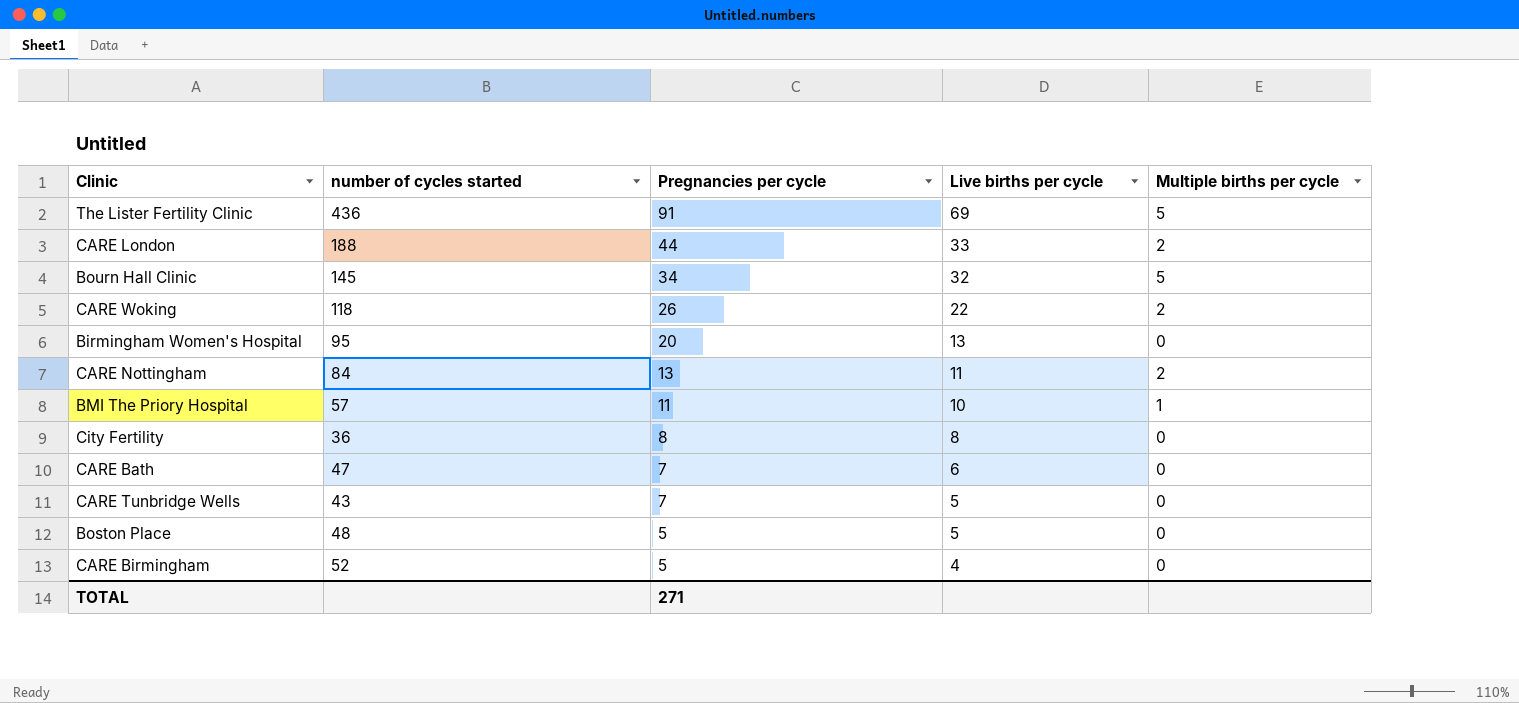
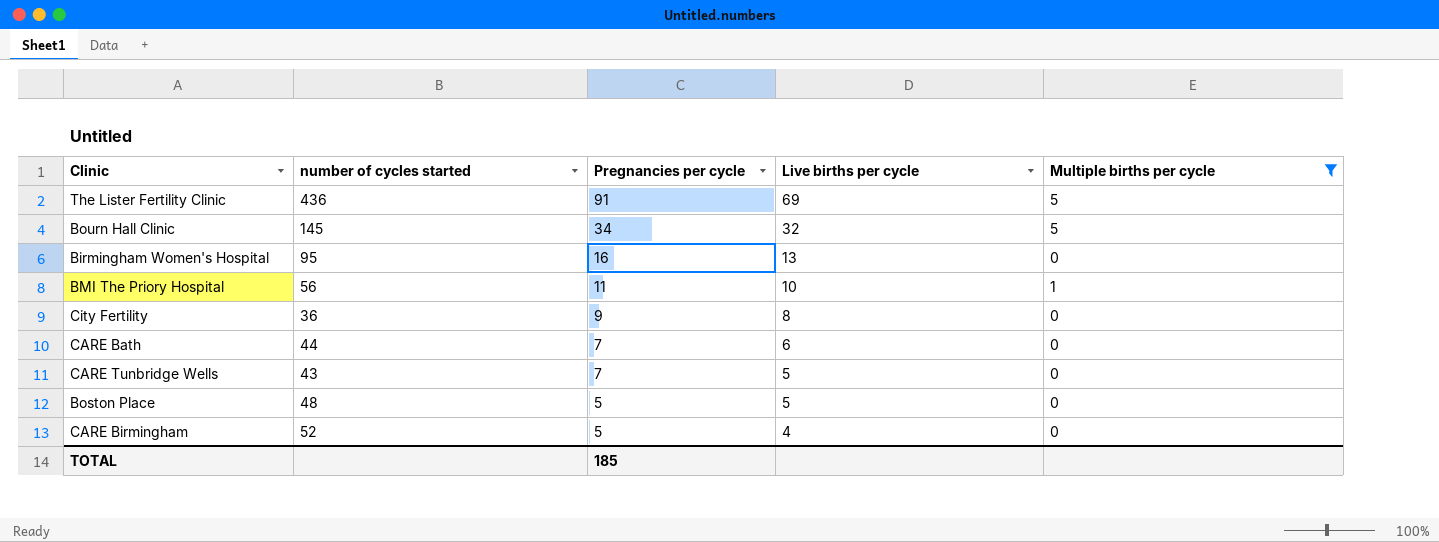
filter: none -> Multiple births per cycle != 2
Birmingham Women's Hospital | Pregnancies per cycle: 20 -> 16
BMI The Priory Hospital | number of cycles started: 57 -> 56
City Fertility | Pregnancies per cycle: 8 -> 9
CARE Bath | number of cycles started: 47 -> 44
TOTAL | Pregnancies per cycle: 271 -> 185

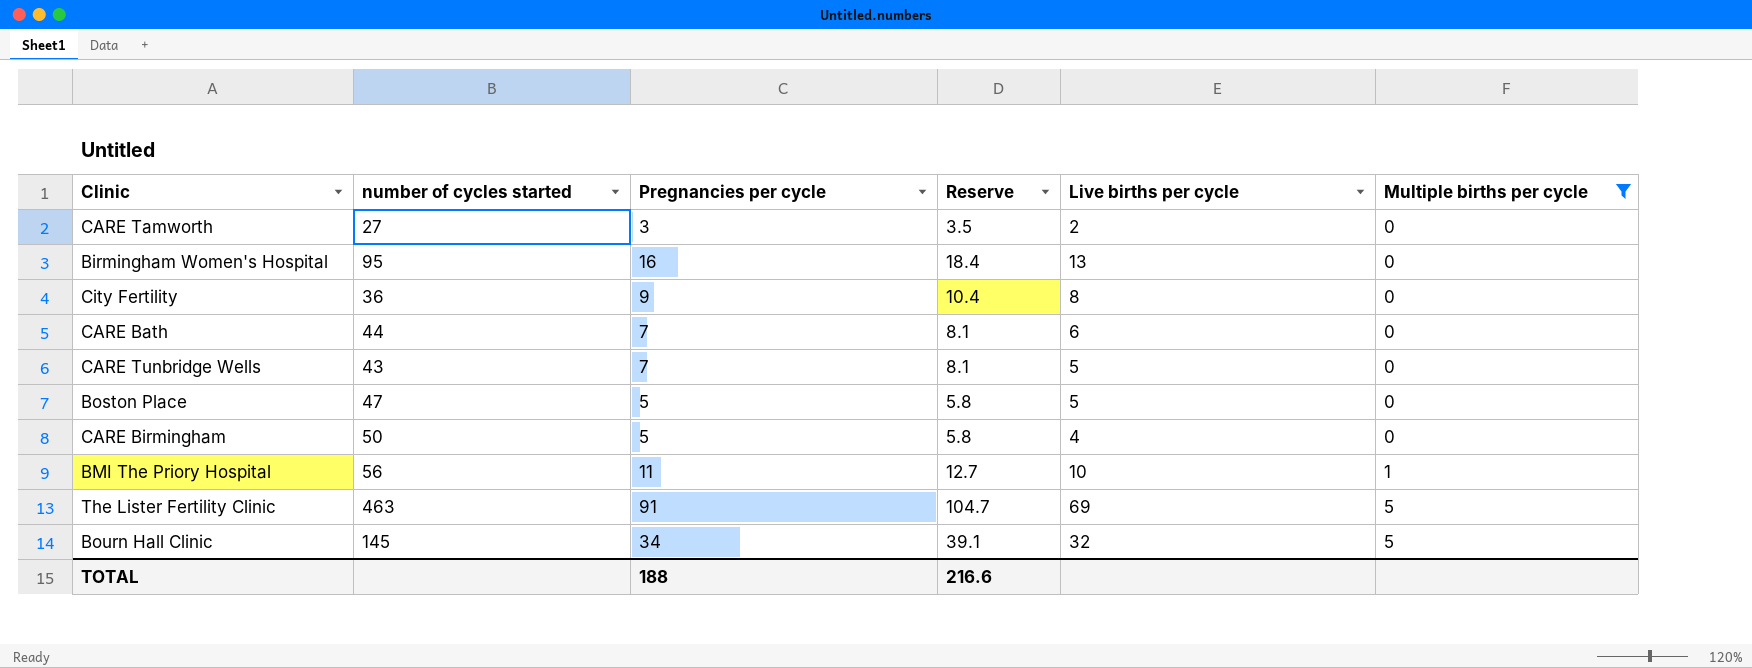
row order: Pregnancies per cycle descending -> Multiple births per cycle ascending
column Reserve | formula: none -> [Pregnancies per cycle] * 1.15
row CARE Tamworth: none -> 27 | 3 | 3.5 | 2 | 0
Boston Place | number of cycles started: 48 -> 47
CARE Birmingham | number of cycles started: 52 -> 50
The Lister Fertility Clinic | number of cycles started: 436 -> 463
TOTAL | Pregnancies per cycle: 185 -> 188

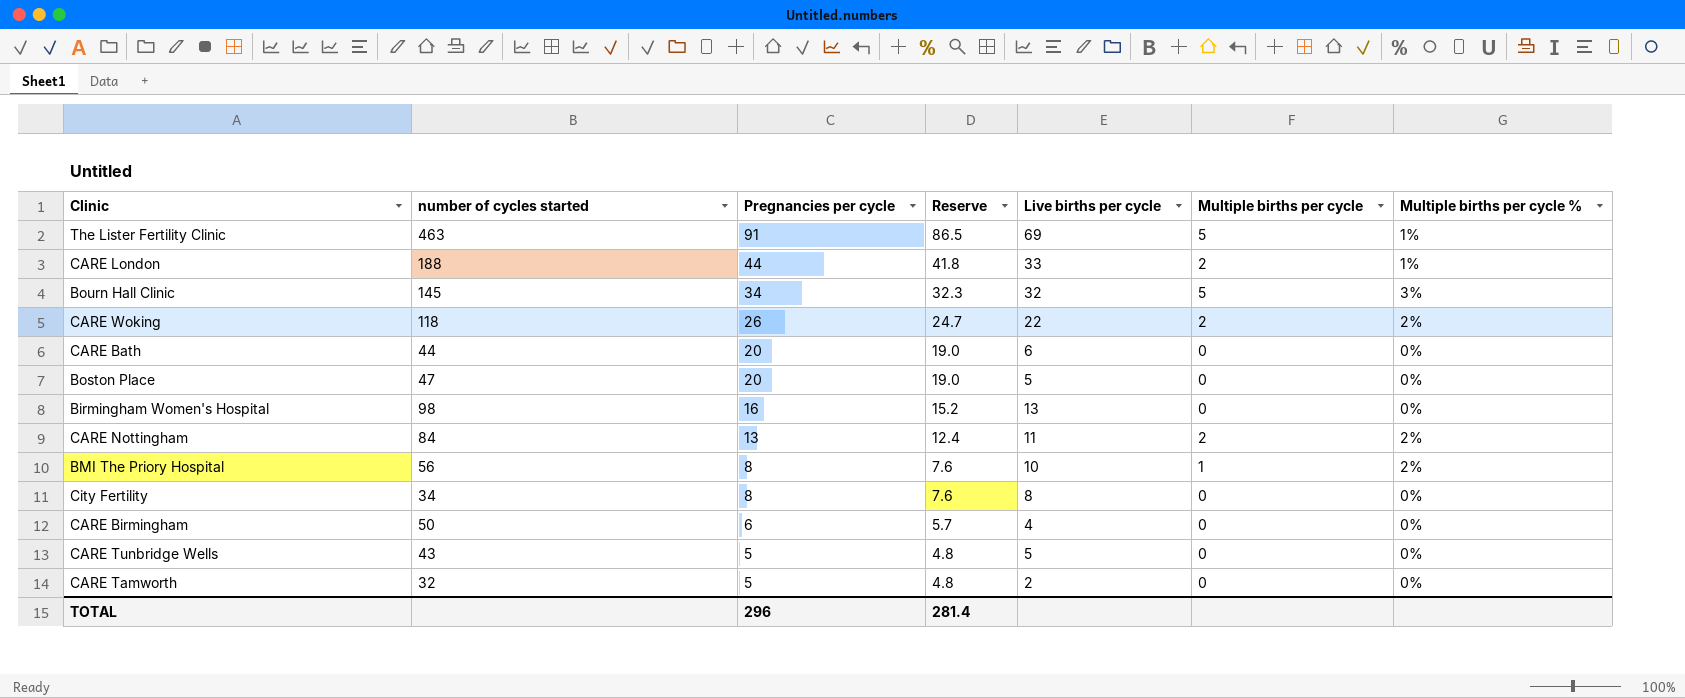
filter: Multiple births per cycle != 2 -> none
row order: Multiple births per cycle ascending -> Pregnancies per cycle descending
column Reserve | formula: [Pregnancies per cycle] * 1.15 -> [Pregnancies per cycle] * 0.95
column Multiple births per cycle % | position: none -> 7
CARE Bath | Pregnancies per cycle: 7 -> 20
Boston Place | Pregnancies per cycle: 5 -> 20
Birmingham Women's Hospital | number of cycles started: 95 -> 98
BMI The Priory Hospital | Pregnancies per cycle: 11 -> 8
City Fertility | number of cycles started: 36 -> 34
City Fertility | Pregnancies per cycle: 9 -> 8
CARE Birmingham | Pregnancies per cycle: 5 -> 6
CARE Tunbridge Wells | Pregnancies per cycle: 7 -> 5
CARE Tamworth | number of cycles started: 27 -> 32
CARE Tamworth | Pregnancies per cycle: 3 -> 5
TOTAL | Pregnancies per cycle: 188 -> 296
TOTAL | Reserve: 216.6 -> 281.4

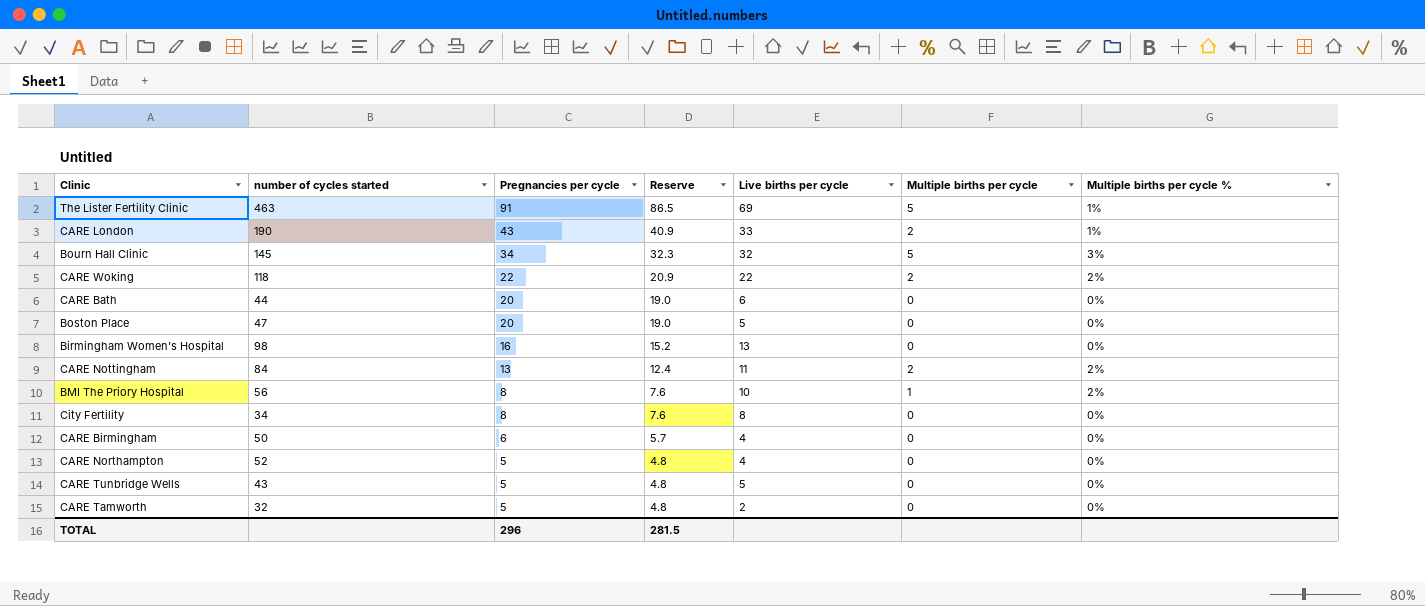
CARE London | number of cycles started: 188 -> 190
CARE London | Pregnancies per cycle: 44 -> 43
CARE London | Reserve: 41.8 -> 40.9
CARE Woking | Pregnancies per cycle: 26 -> 22
CARE Woking | Reserve: 24.7 -> 20.9
row CARE Northampton: none -> 52 | 5 | 4.8 | 4 | 0 | 0%
TOTAL | Reserve: 281.4 -> 281.5

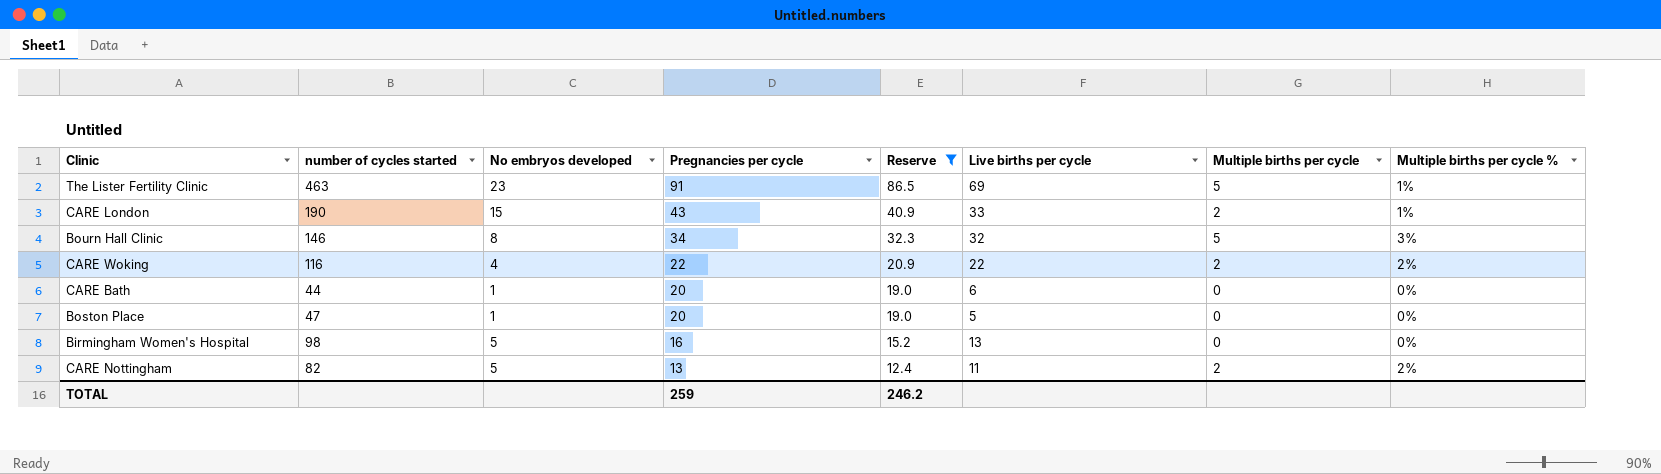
filter: none -> Reserve >= 12.4
column No embryos developed | position: none -> 3
Bourn Hall Clinic | number of cycles started: 145 -> 146
CARE Woking | number of cycles started: 118 -> 116
CARE Nottingham | number of cycles started: 84 -> 82
TOTAL | Pregnancies per cycle: 296 -> 259
TOTAL | Reserve: 281.5 -> 246.2

